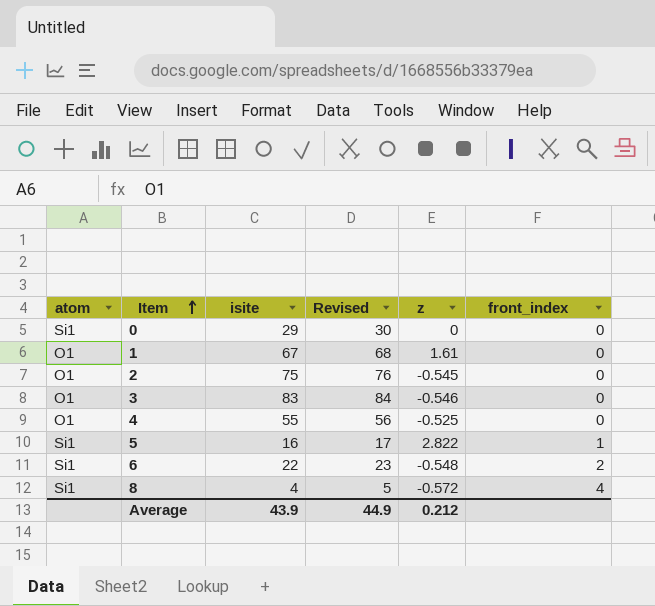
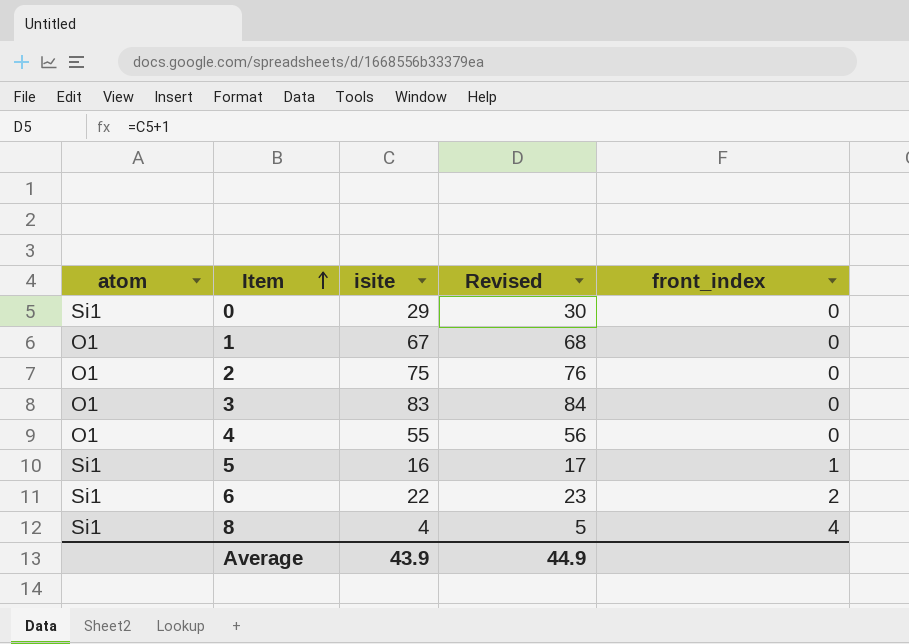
column z | position: 5 -> none

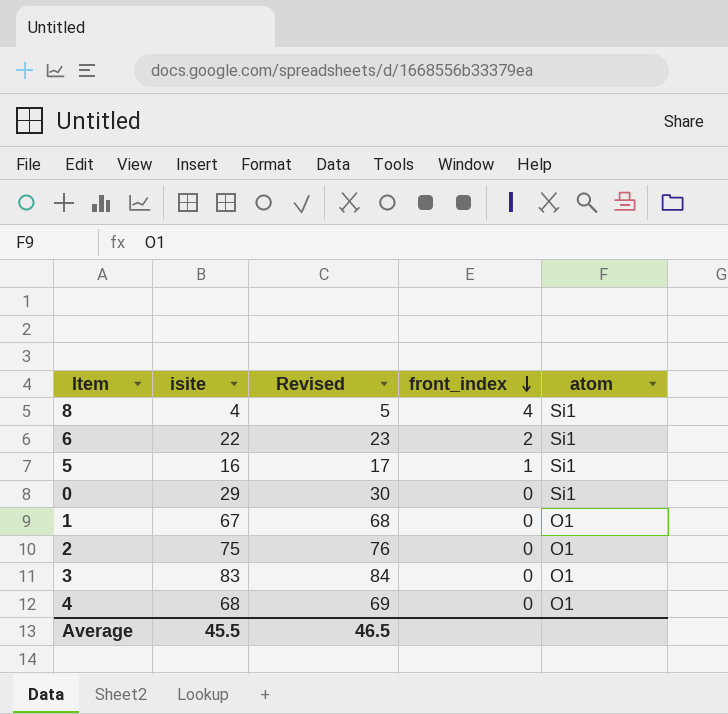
row order: Item ascending -> front_index descending
column atom | position: 1 -> 5
4 | isite: 55 -> 68
4 | Revised: 56 -> 69
Average | isite: 43.9 -> 45.5
Average | Revised: 44.9 -> 46.5

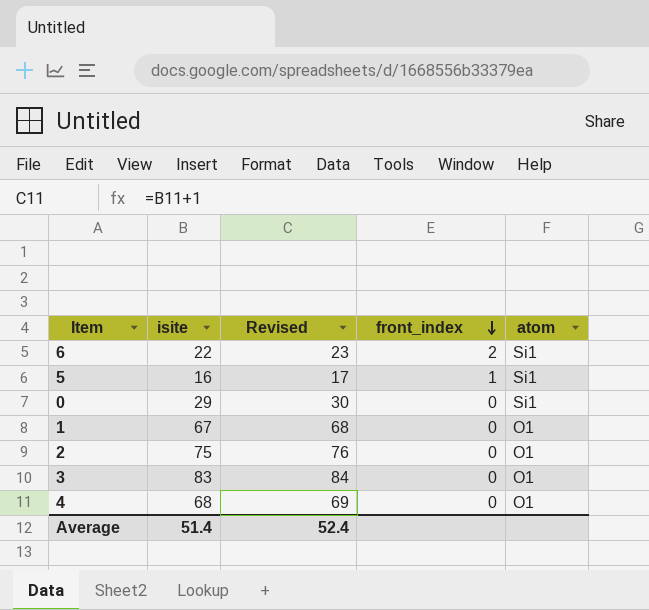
row 8: 4 | 5 | 4 | Si1 -> none
Average | isite: 45.5 -> 51.4
Average | Revised: 46.5 -> 52.4

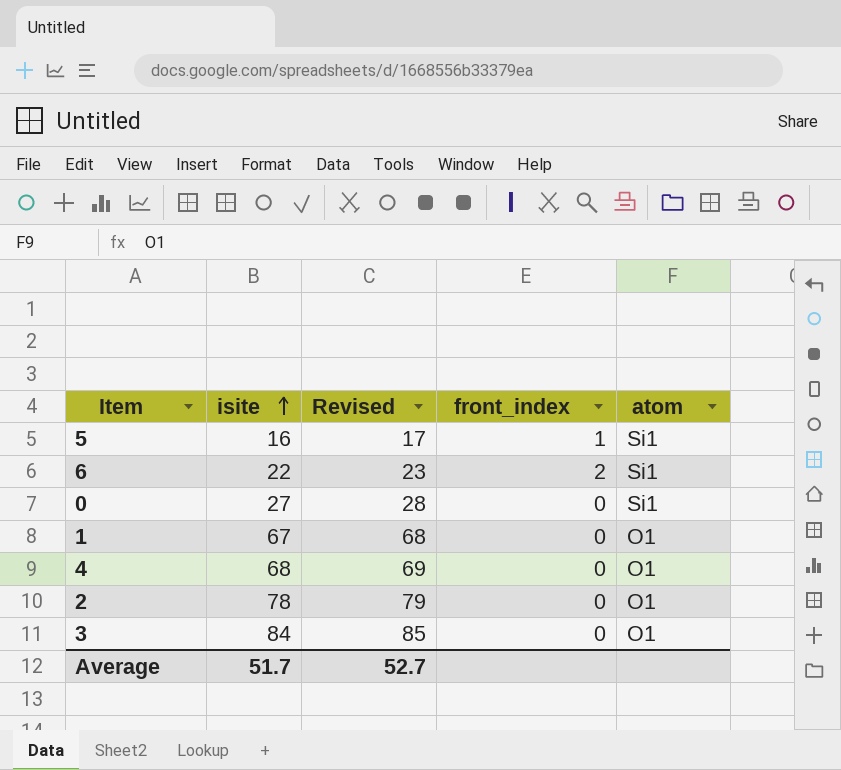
row order: front_index descending -> isite ascending
0 | isite: 29 -> 27
0 | Revised: 30 -> 28
2 | isite: 75 -> 78
2 | Revised: 76 -> 79
3 | isite: 83 -> 84
3 | Revised: 84 -> 85
Average | isite: 51.4 -> 51.7
Average | Revised: 52.4 -> 52.7

